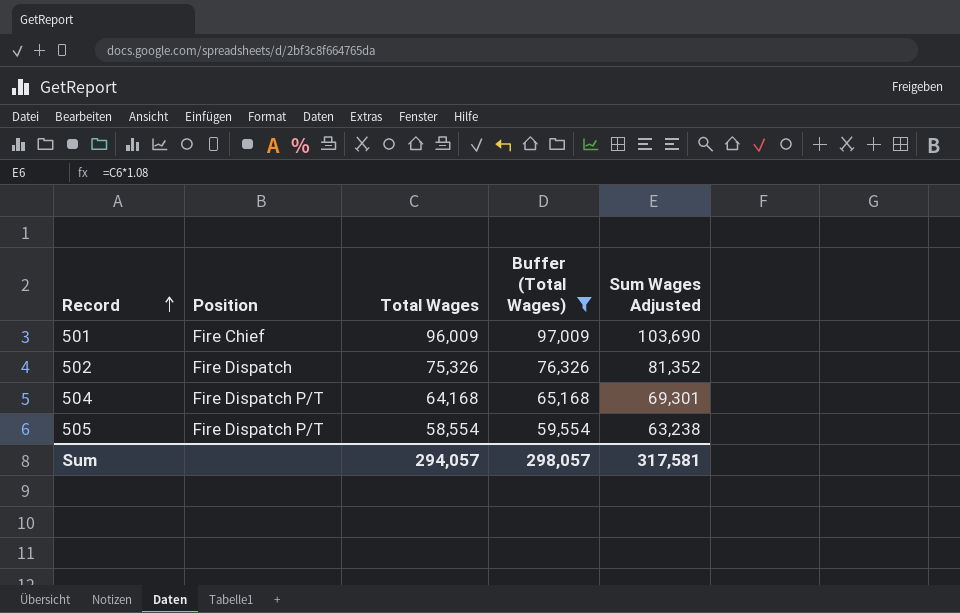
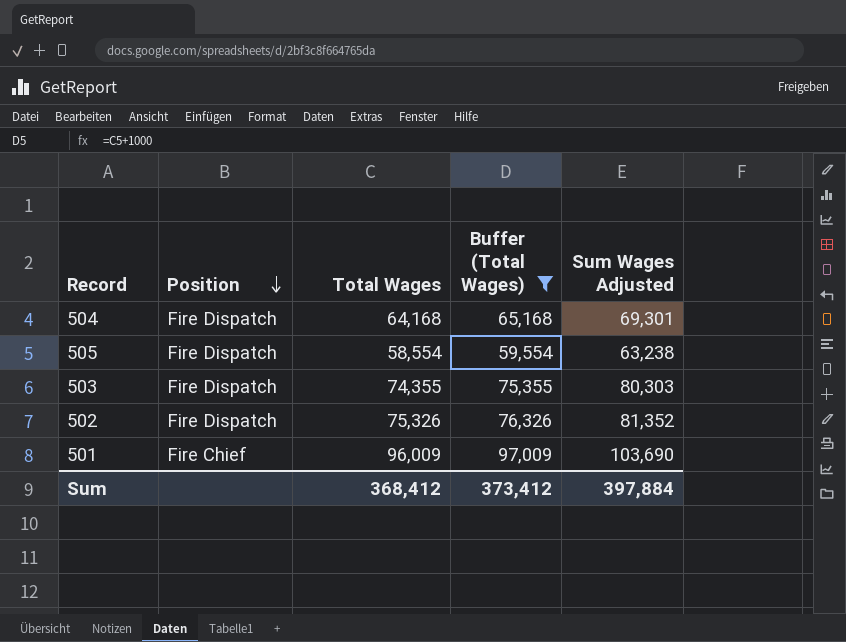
row order: Record ascending -> Position descending
504 | Position: Fire Dispatch P/T -> Fire Dispatch
505 | Position: Fire Dispatch P/T -> Fire Dispatch
row 503: none -> Fire Dispatch | 74,355 | 75,355 | 80,303
Sum | Total Wages: 294,057 -> 368,412
Sum | Buffer (Total Wages): 298,057 -> 373,412
Sum | Sum Wages Adjusted: 317,581 -> 397,884

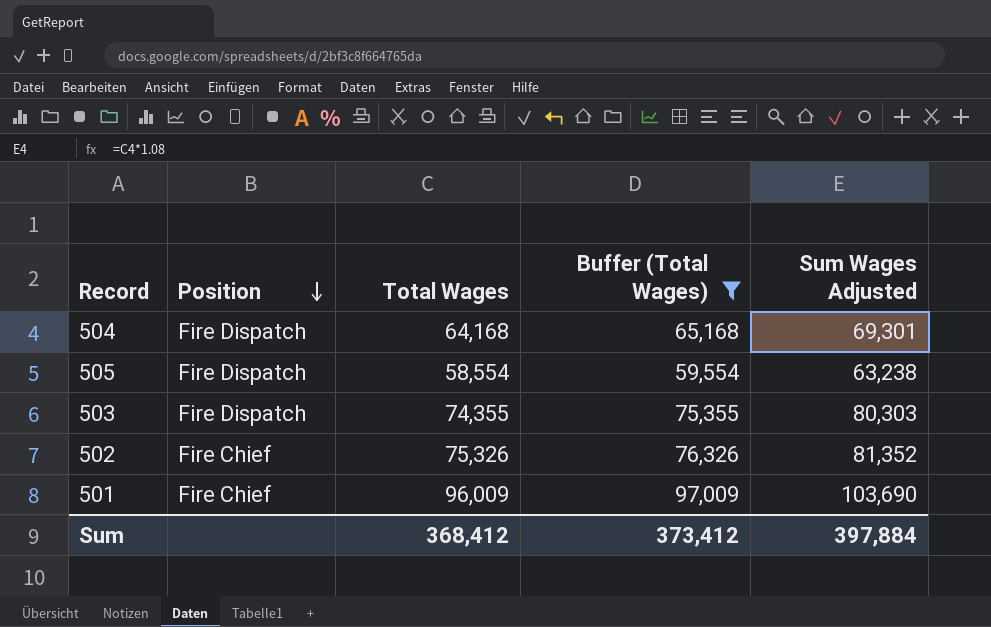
502 | Position: Fire Dispatch -> Fire Chief

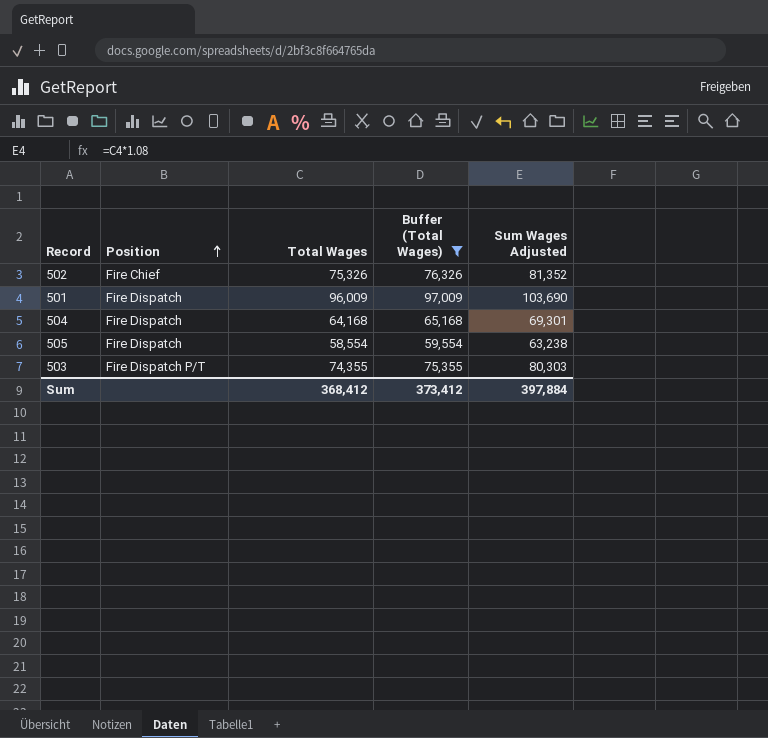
row order: Position descending -> Position ascending
501 | Position: Fire Chief -> Fire Dispatch
503 | Position: Fire Dispatch -> Fire Dispatch P/T

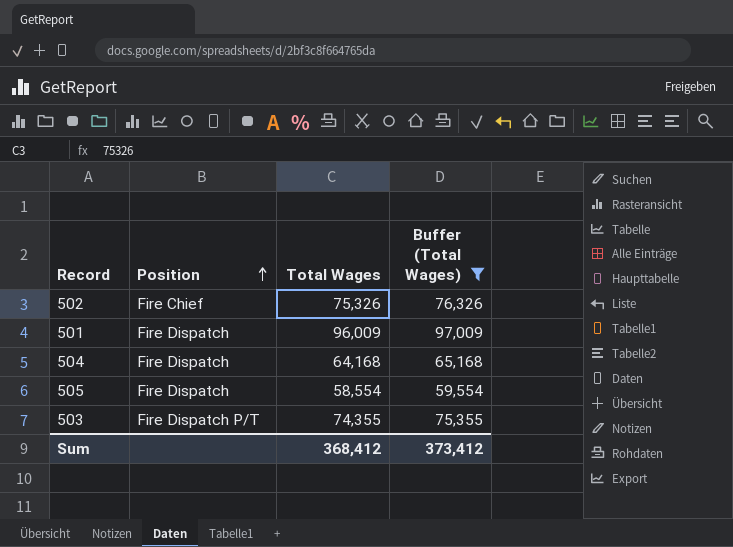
column Sum Wages Adjusted | formula: [Total Wages] * 1.08 -> none

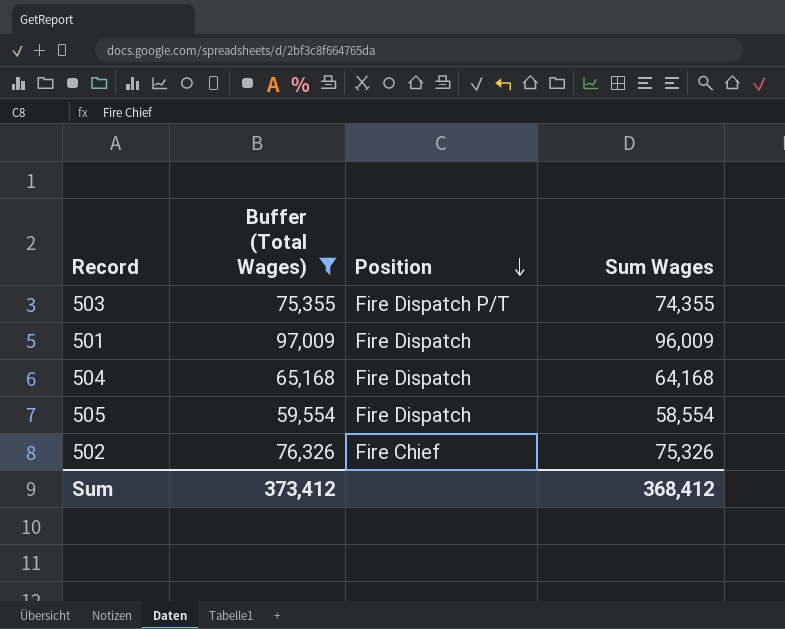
row order: Position ascending -> Position descending
column Buffer (Total Wages) | position: 4 -> 2
column name: Total Wages -> Sum Wages

